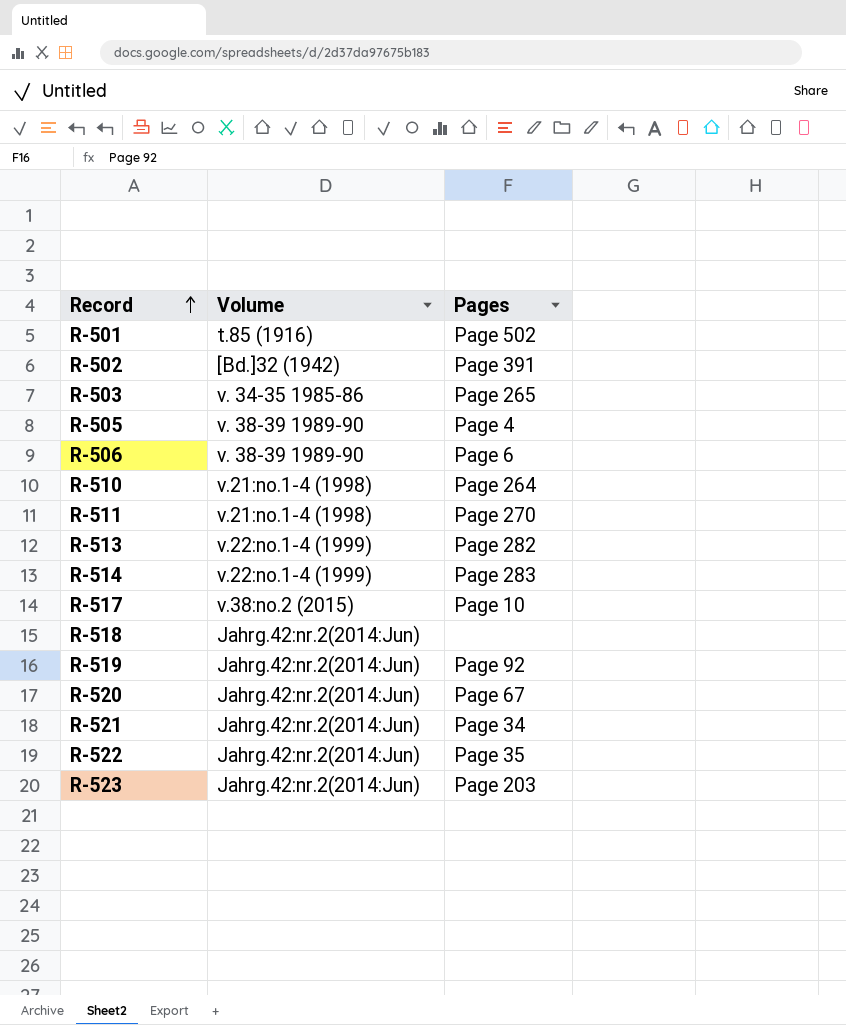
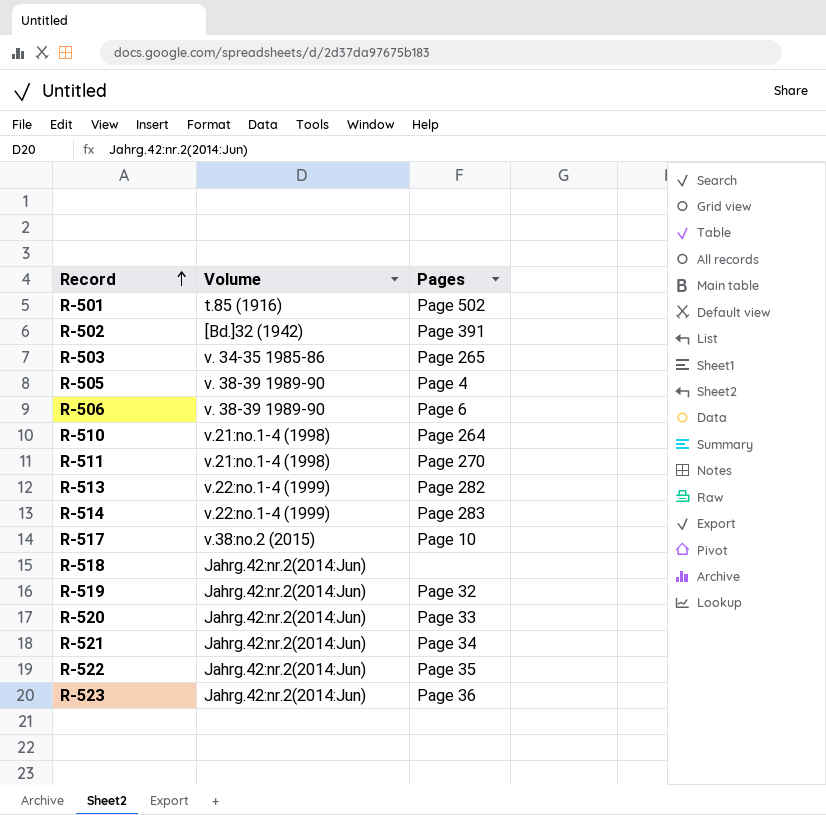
R-519 | Pages: Page 92 -> Page 32
R-520 | Pages: Page 67 -> Page 33
R-523 | Pages: Page 203 -> Page 36

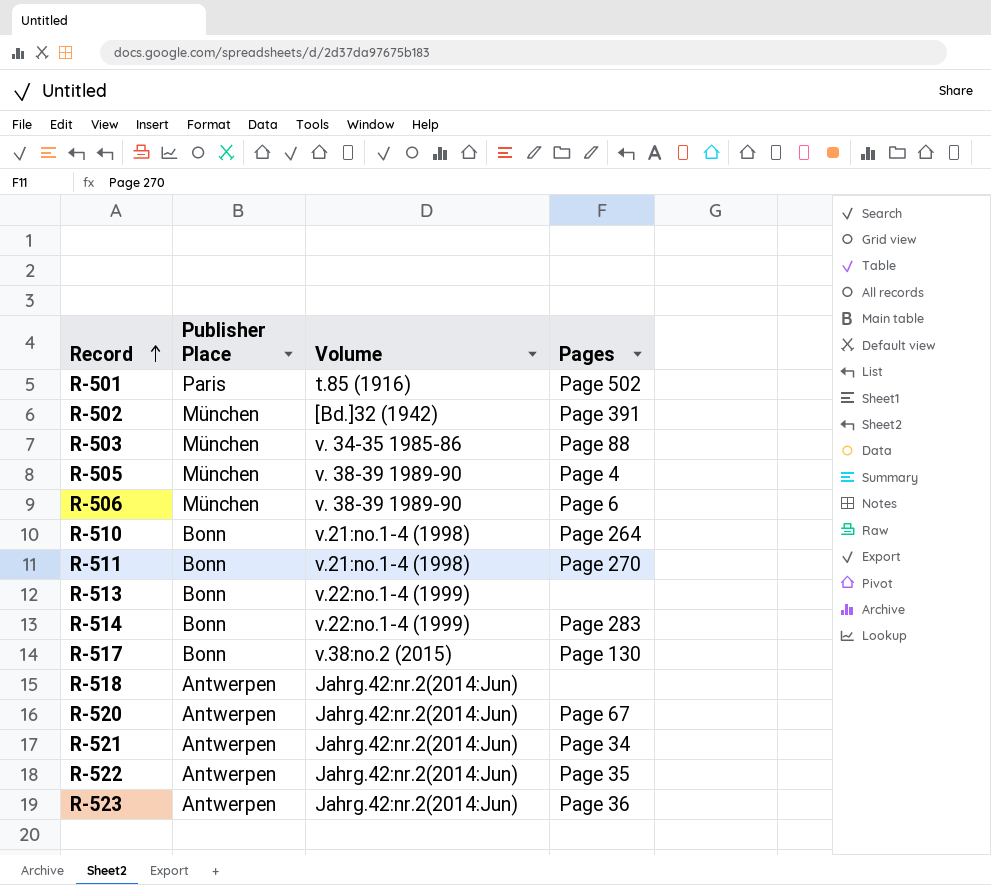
column Publisher Place | position: none -> 2
row R-519: Jahrg.42:nr.2(2014:Jun) | Page 32 -> none
R-503 | Pages: Page 265 -> Page 88
R-513 | Pages: Page 282 -> none
R-517 | Pages: Page 10 -> Page 130
R-520 | Pages: Page 33 -> Page 67

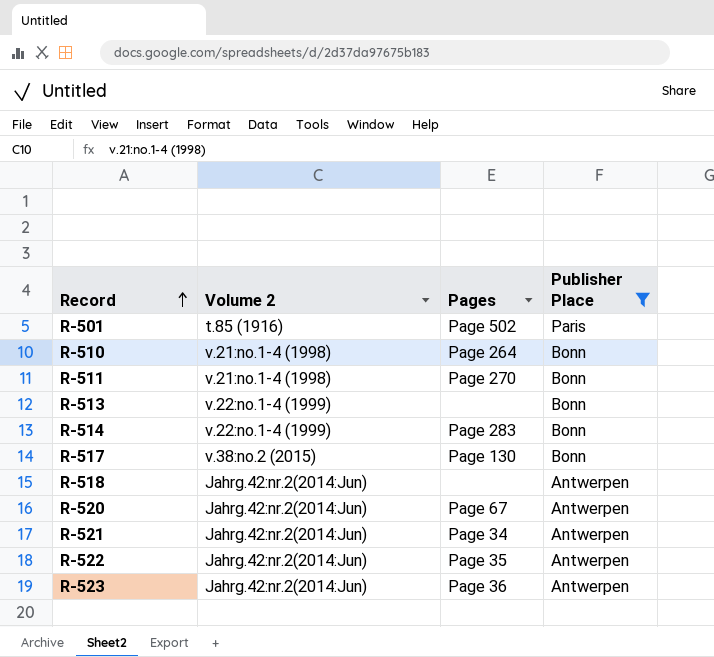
filter: none -> Publisher Place != München
column name: Volume -> Volume 2
column Publisher Place | position: 2 -> 4

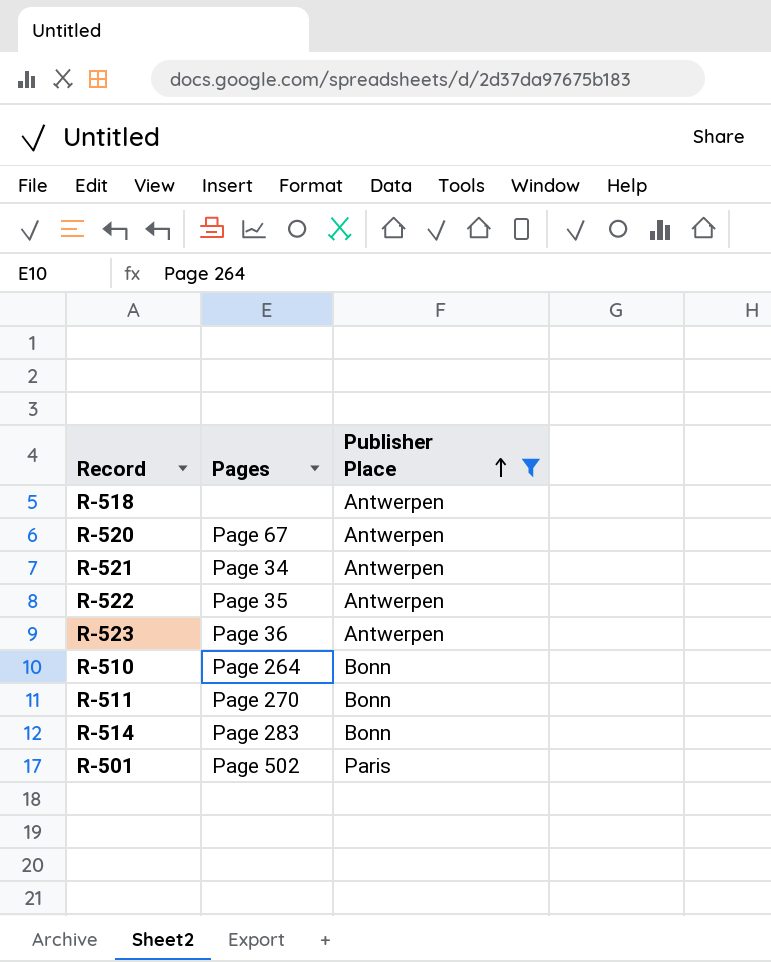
row order: Record ascending -> Publisher Place ascending
column Volume 2 | position: 2 -> none
row R-513: v.22:no.1-4 (1999) | none | Bonn -> none
row R-517: v.38:no.2 (2015) | Page 130 | Bonn -> none

